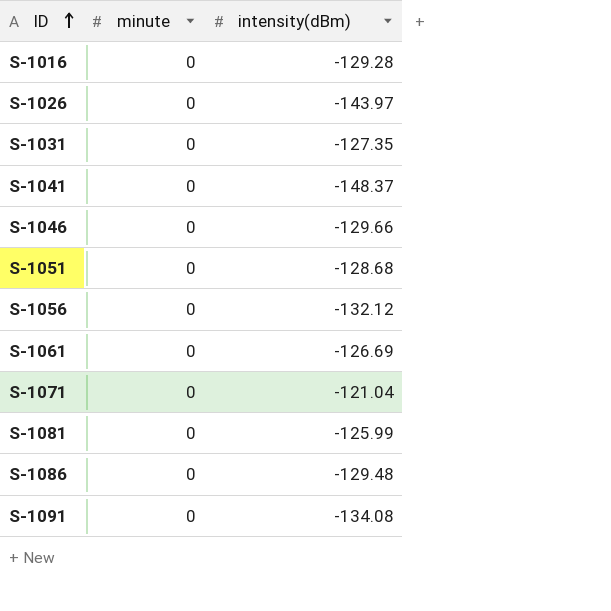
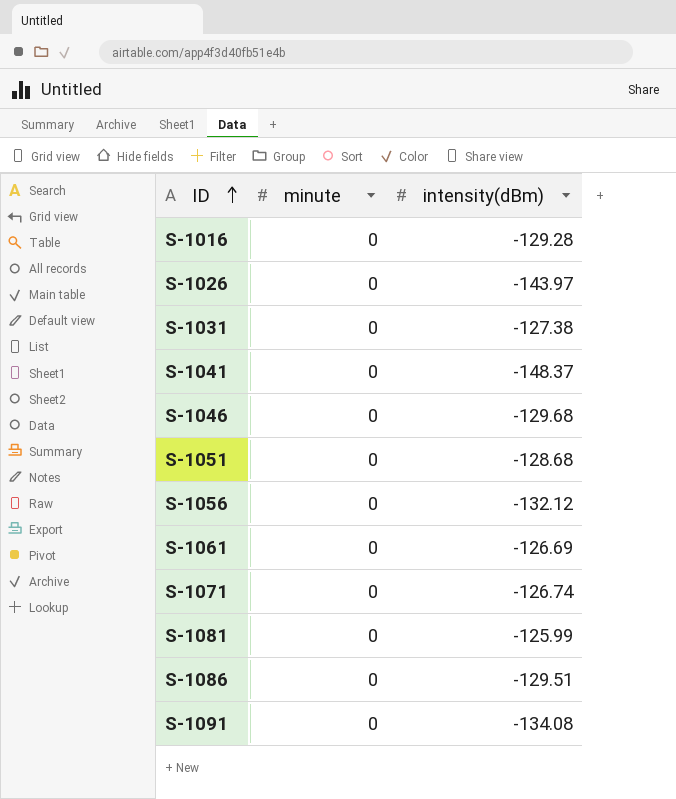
S-1031 | intensity(dBm): -127.35 -> -127.38
S-1046 | intensity(dBm): -129.66 -> -129.68
S-1071 | intensity(dBm): -121.04 -> -126.74
S-1086 | intensity(dBm): -129.48 -> -129.51

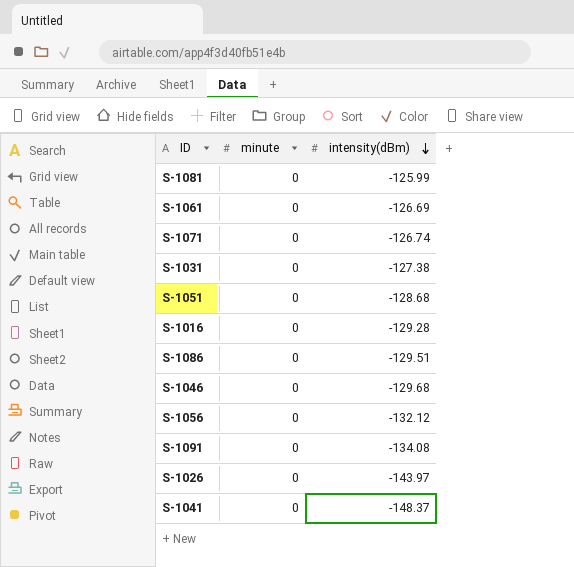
row order: ID ascending -> intensity(dBm) descending

